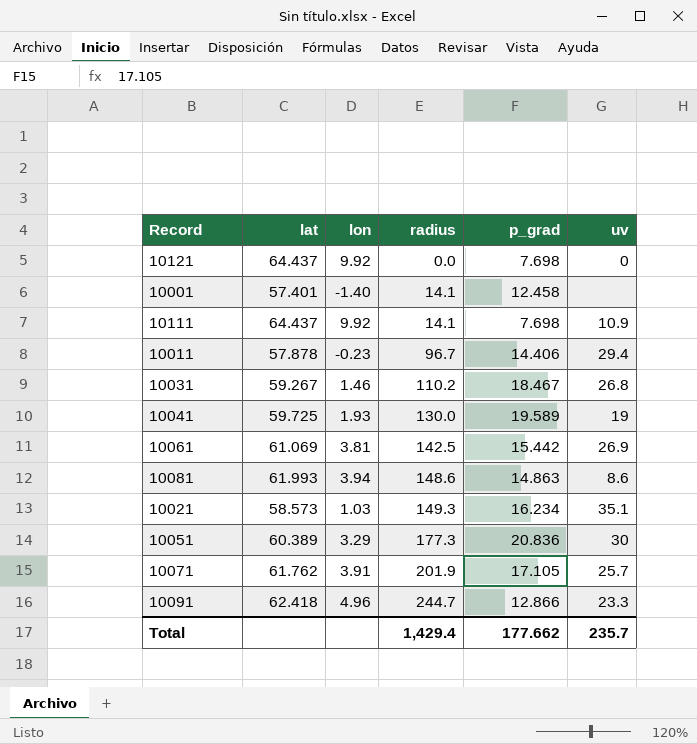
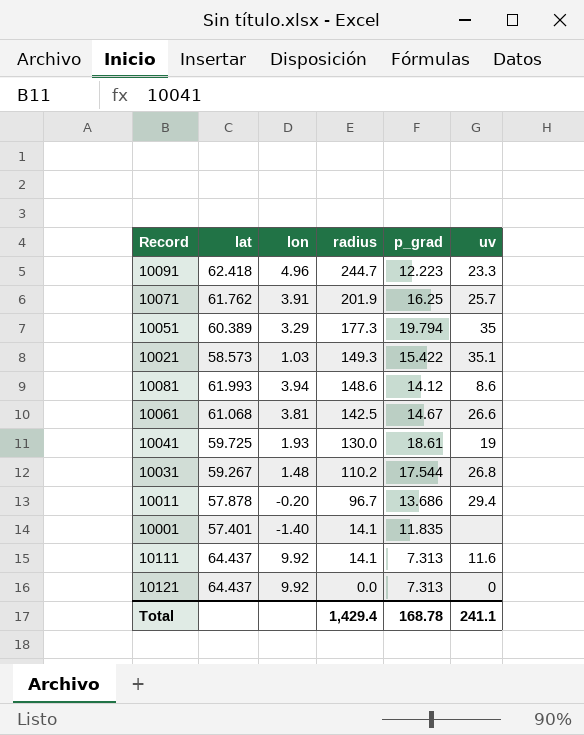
row order: radius ascending -> radius descending
10091 | p_grad: 12.866 -> 12.223
10071 | p_grad: 17.105 -> 16.25
10051 | p_grad: 20.836 -> 19.794
10051 | uv: 30 -> 35
10021 | p_grad: 16.234 -> 15.422
10081 | p_grad: 14.863 -> 14.12
10061 | lat: 61.069 -> 61.068
10061 | p_grad: 15.442 -> 14.67
10061 | uv: 26.9 -> 26.6
10041 | p_grad: 19.589 -> 18.61
10031 | lon: 1.46 -> 1.48
10031 | p_grad: 18.467 -> 17.544
10011 | lon: -0.23 -> -0.20
10011 | p_grad: 14.406 -> 13.686
10001 | p_grad: 12.458 -> 11.835
10111 | p_grad: 7.698 -> 7.313
10111 | uv: 10.9 -> 11.6
10121 | p_grad: 7.698 -> 7.313
Total | p_grad: 177.662 -> 168.78
Total | uv: 235.7 -> 241.1

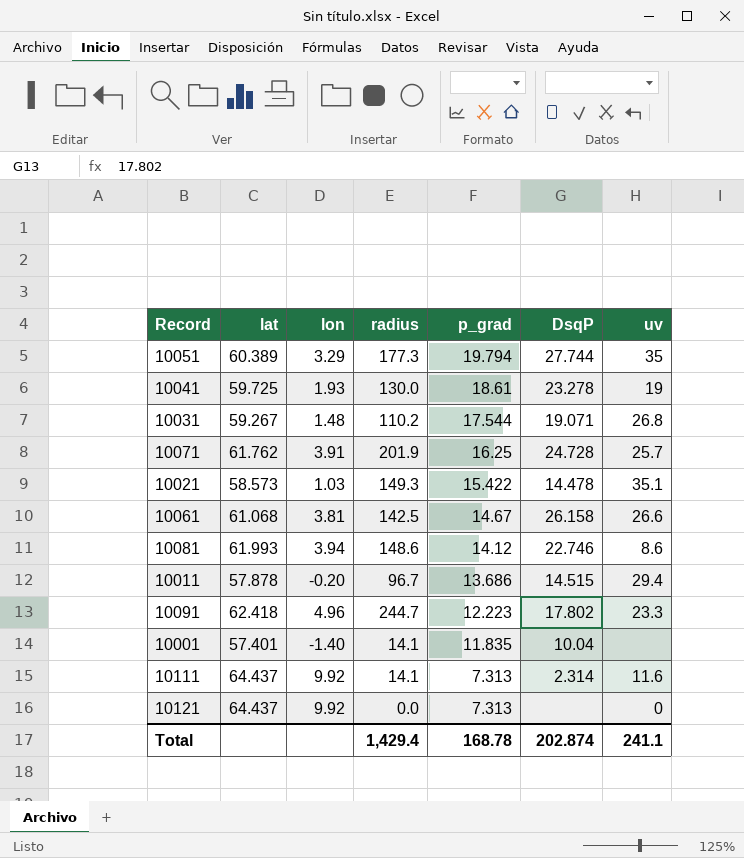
row order: radius descending -> p_grad descending
column DsqP | position: none -> 6

